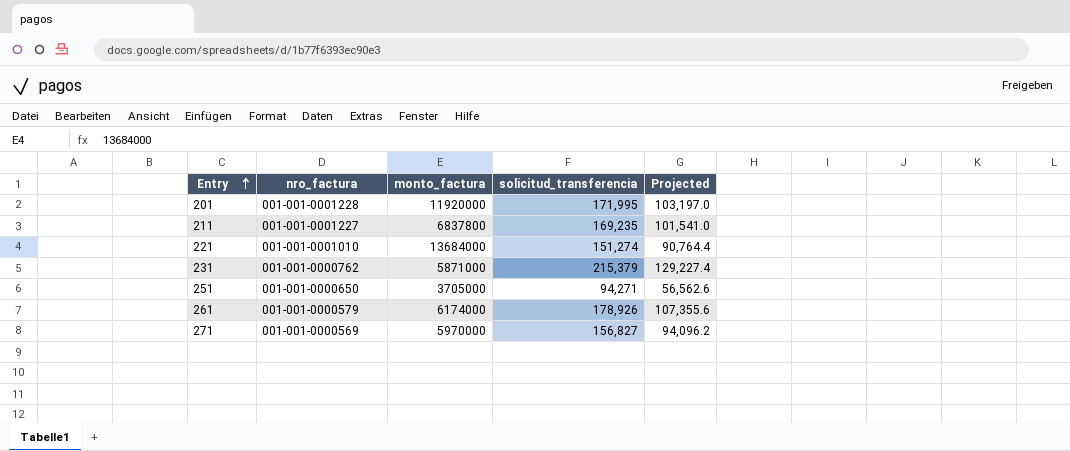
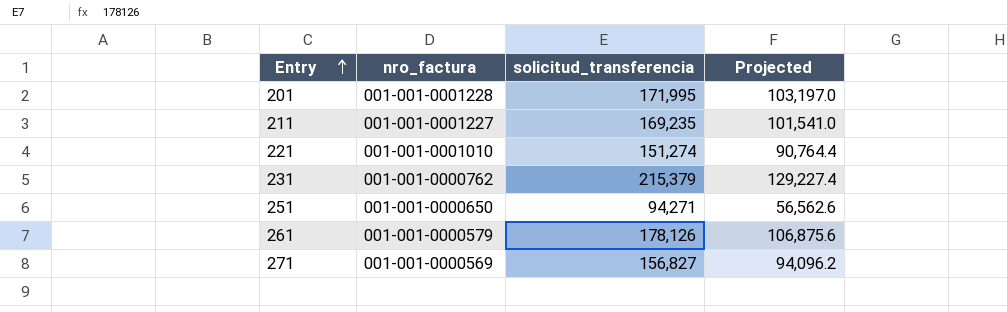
column monto_factura | position: 3 -> none
261 | solicitud_transferencia: 178,926 -> 178,126
261 | Projected: 107,355.6 -> 106,875.6

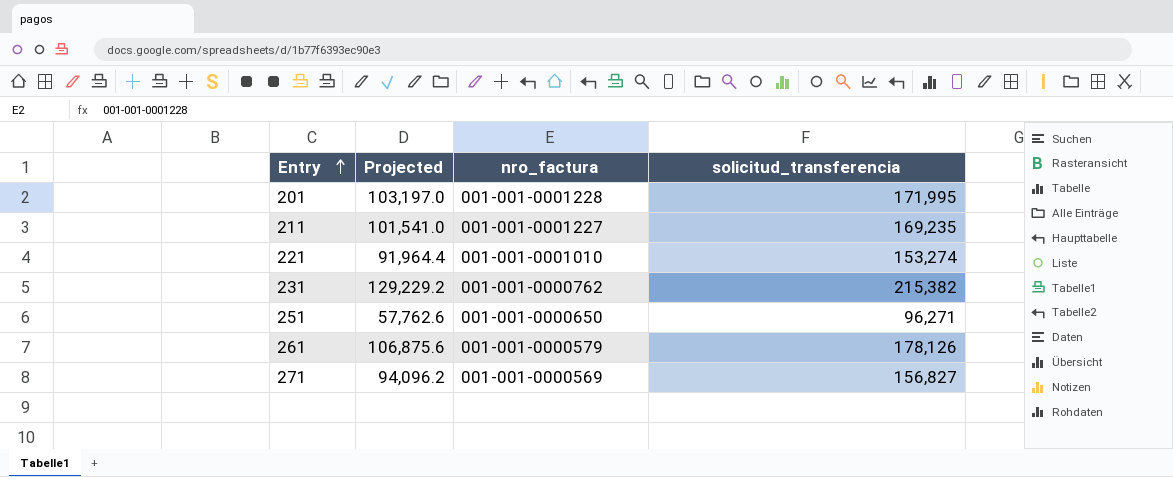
column Projected | position: 4 -> 2
221 | Projected: 90,764.4 -> 91,964.4
221 | solicitud_transferencia: 151,274 -> 153,274
231 | Projected: 129,227.4 -> 129,229.2
231 | solicitud_transferencia: 215,379 -> 215,382
251 | Projected: 56,562.6 -> 57,762.6
251 | solicitud_transferencia: 94,271 -> 96,271

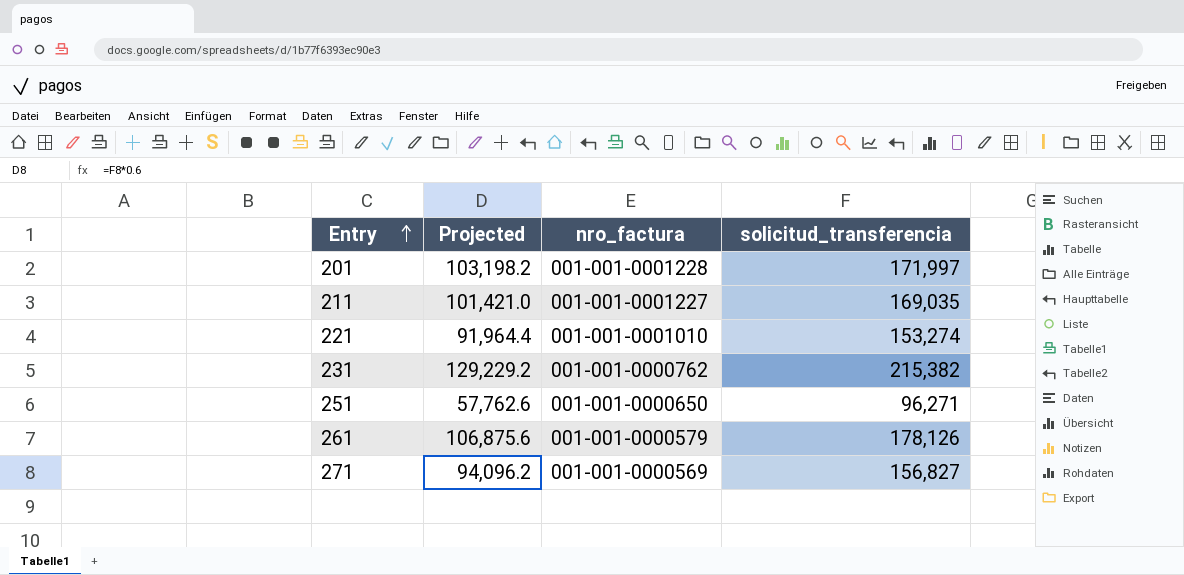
201 | Projected: 103,197.0 -> 103,198.2
201 | solicitud_transferencia: 171,995 -> 171,997
211 | Projected: 101,541.0 -> 101,421.0
211 | solicitud_transferencia: 169,235 -> 169,035

